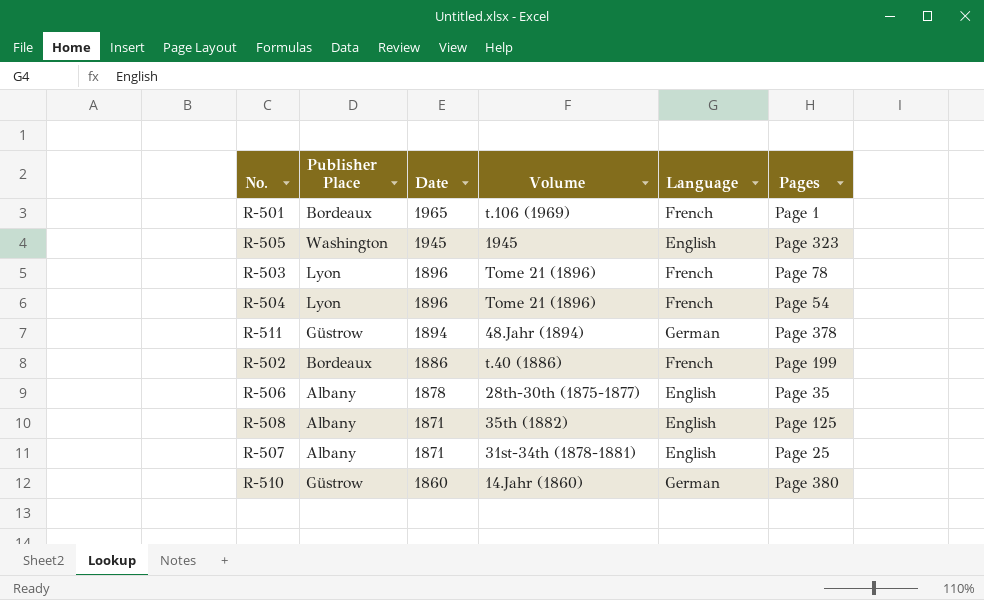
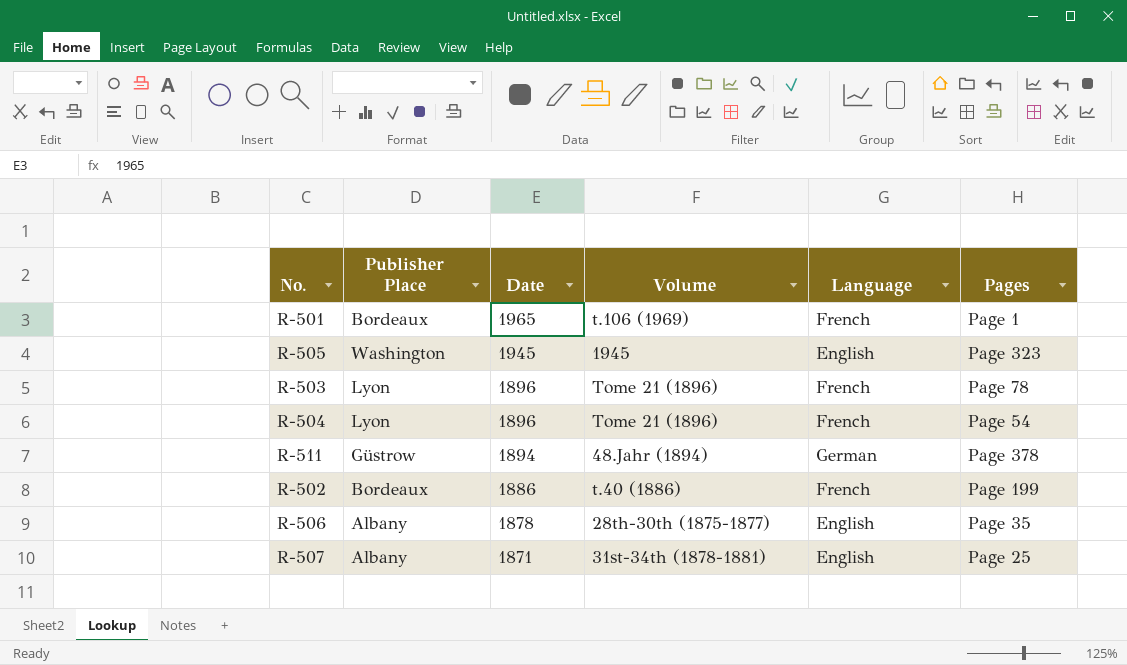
row R-508: Albany | 1871 | 35th (1882) | English | Page 125 -> none
row R-510: Güstrow | 1860 | 14.Jahr (1860) | German | Page 380 -> none

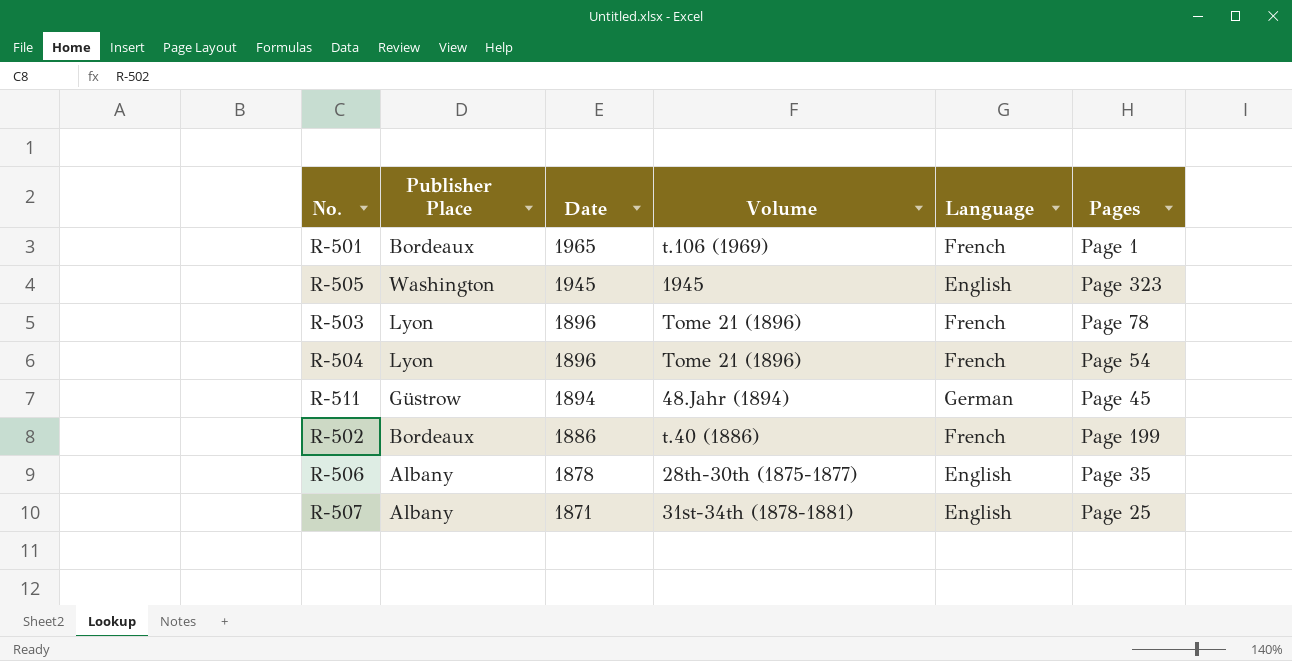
R-511 | Pages: Page 378 -> Page 45

